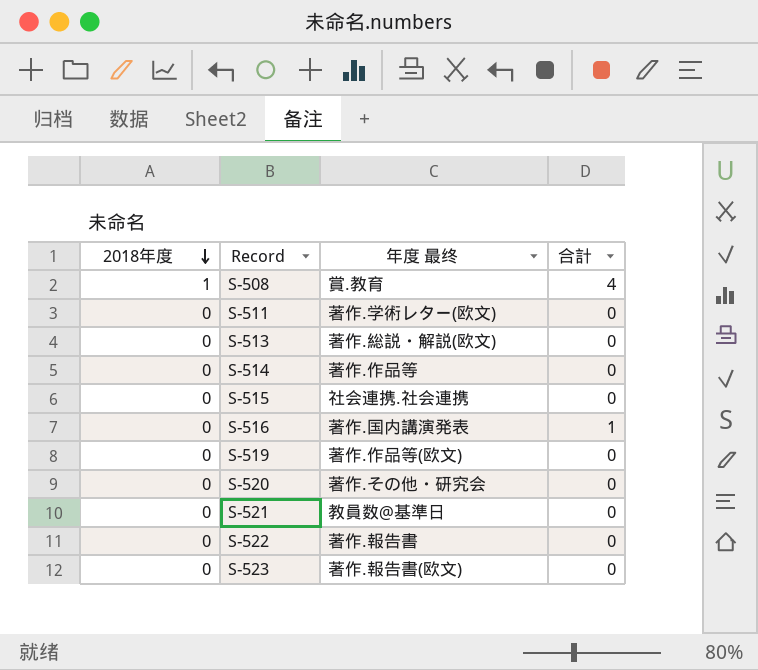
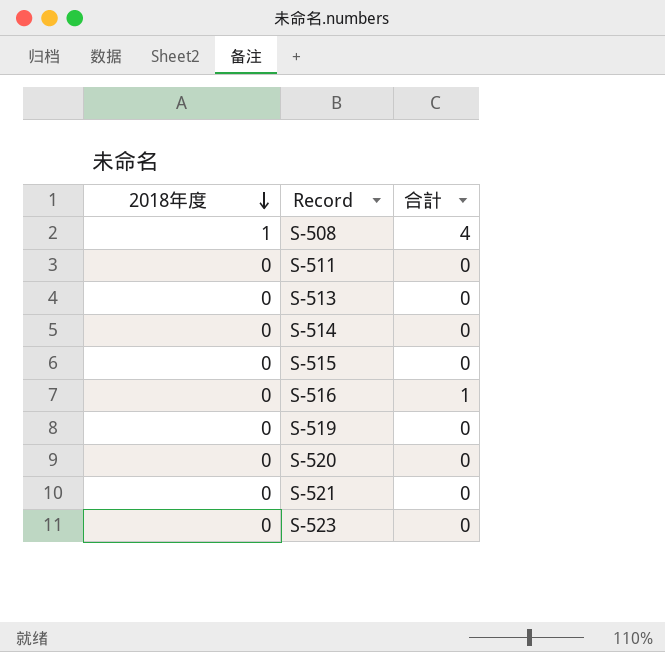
column 年度 最终 | position: 3 -> none
row S-522: 0 | 著作.報告書 | 0 -> none

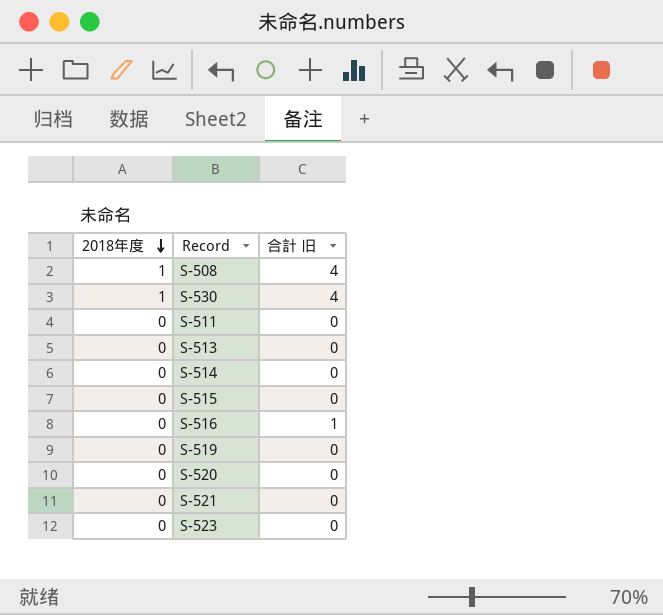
column name: 合計 -> 合計 旧
row S-530: none -> 1 | 4

